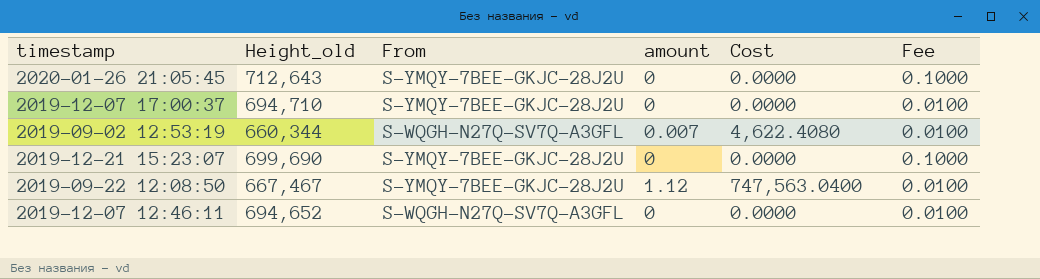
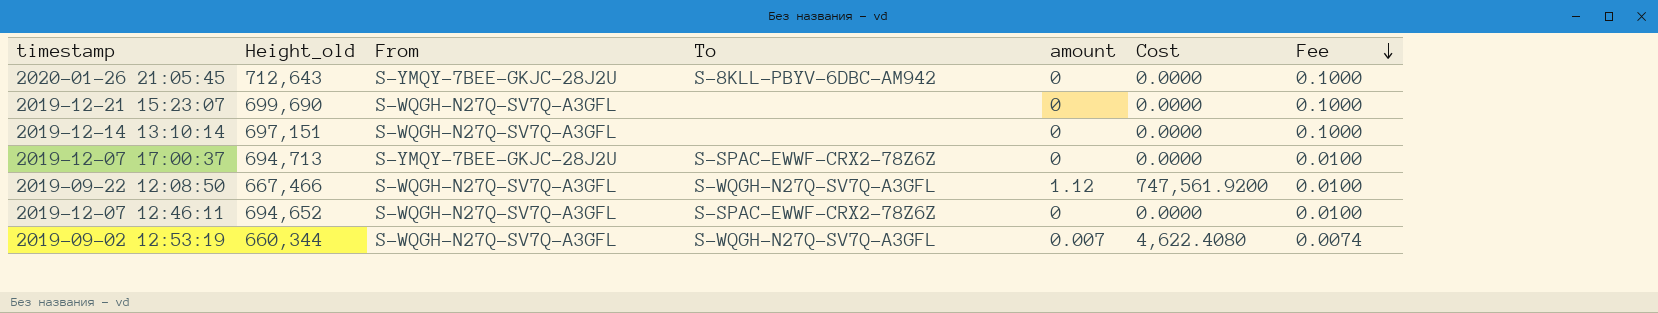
row order: none -> Fee descending
column To | position: none -> 4
2019-12-21 15:23:07 | From: S-YMQY-7BEE-GKJC-28J2U -> S-WQGH-N27Q-SV7Q-A3GFL
row 2019-12-14 13:10:14: none -> 697,151 | S-WQGH-N27Q-SV7Q-A3GFL | none | 0 | 0.0000 | 0.1000
2019-12-07 17:00:37 | Height_old: 694,710 -> 694,713
2019-09-22 12:08:50 | Height_old: 667,467 -> 667,466
2019-09-22 12:08:50 | From: S-YMQY-7BEE-GKJC-28J2U -> S-WQGH-N27Q-SV7Q-A3GFL
2019-09-22 12:08:50 | Cost: 747,563.0400 -> 747,561.9200
2019-09-02 12:53:19 | Fee: 0.0100 -> 0.0074

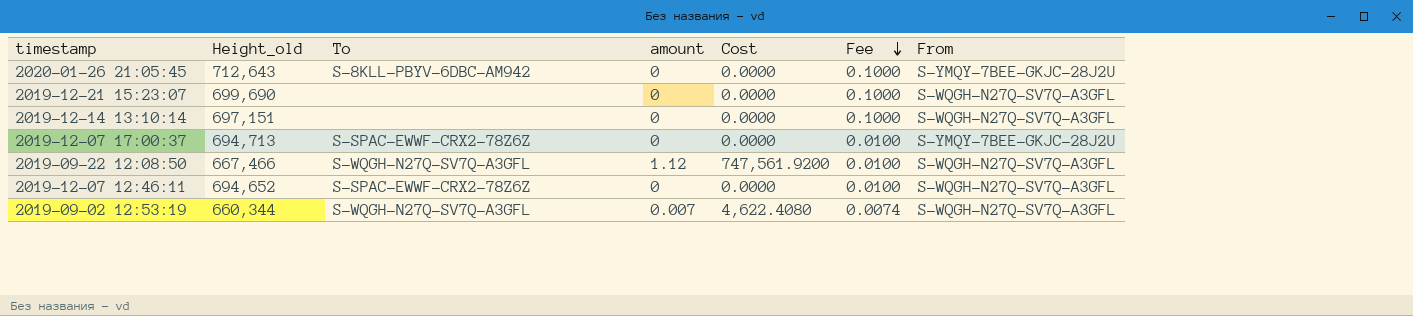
column From | position: 3 -> 7

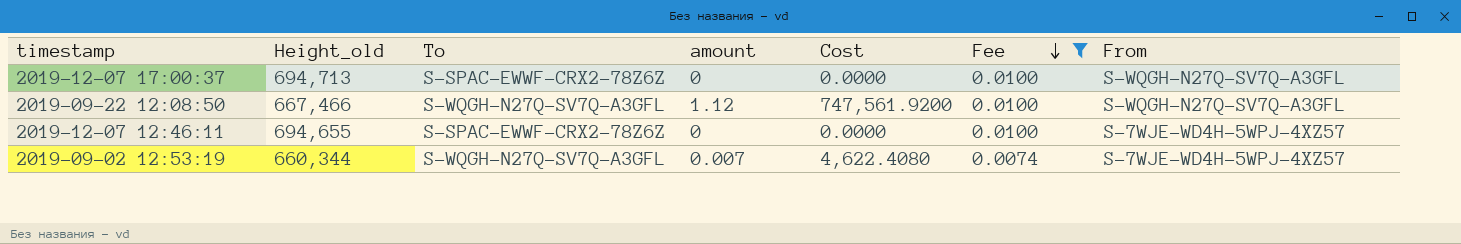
filter: none -> Fee != 0.1000
2019-12-07 17:00:37 | From: S-YMQY-7BEE-GKJC-28J2U -> S-WQGH-N27Q-SV7Q-A3GFL
2019-12-07 12:46:11 | Height_old: 694,652 -> 694,655
2019-12-07 12:46:11 | From: S-WQGH-N27Q-SV7Q-A3GFL -> S-7WJE-WD4H-5WPJ-4XZ57
2019-09-02 12:53:19 | From: S-WQGH-N27Q-SV7Q-A3GFL -> S-7WJE-WD4H-5WPJ-4XZ57

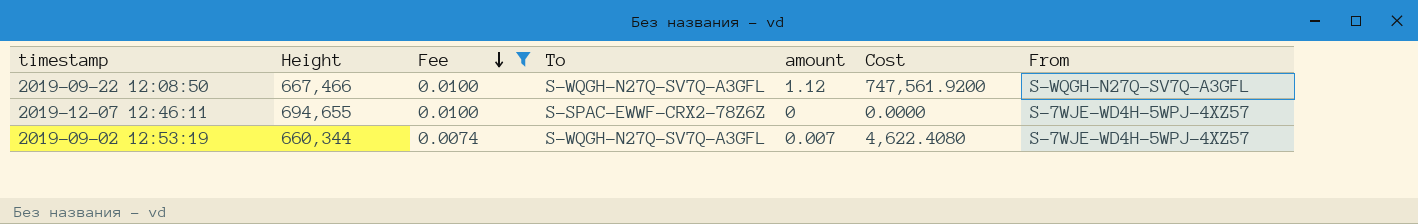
column name: Height_old -> Height
column Fee | position: 6 -> 3
row 2019-12-07 17:00:37: 694,713 | S-SPAC-EWWF-CRX2-78Z6Z | 0 | 0.0000 | 0.0100 | S-WQGH-N27Q-SV7Q-A3GFL -> none

